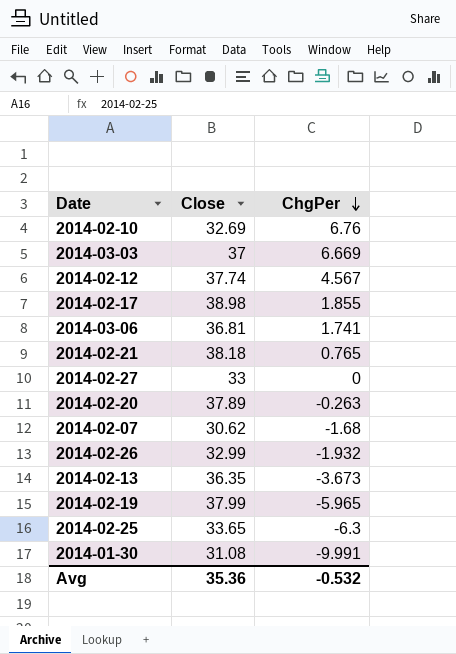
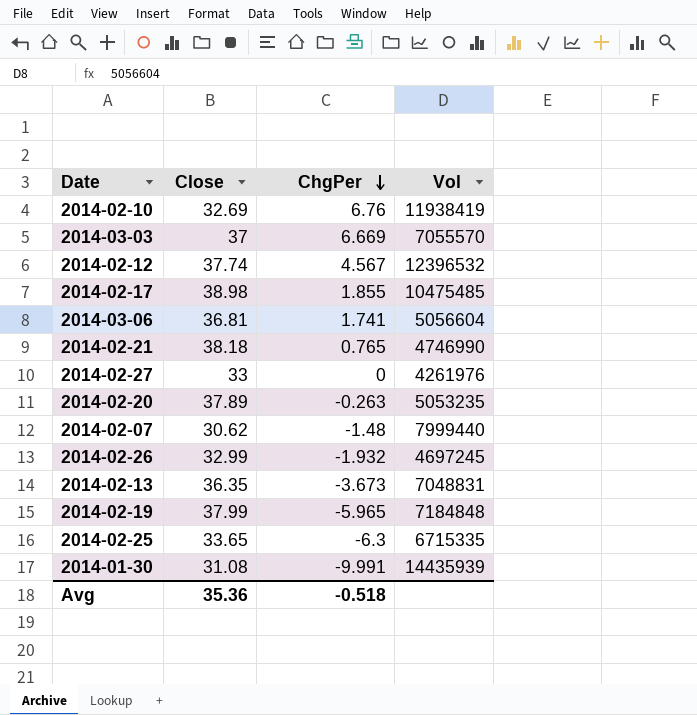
column Vol | position: none -> 4
2014-02-07 | ChgPer: -1.68 -> -1.48
Avg | ChgPer: -0.532 -> -0.518

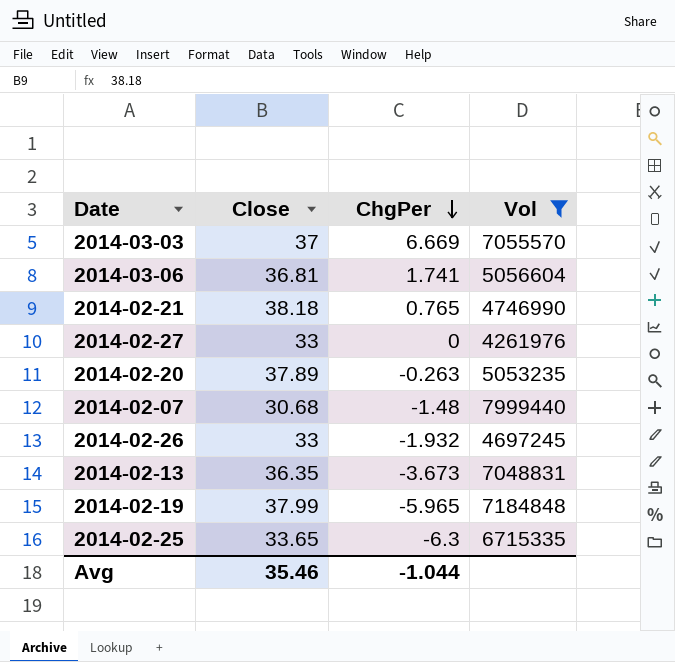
filter: none -> Vol <= 7999440
2014-02-07 | Close: 30.62 -> 30.68
2014-02-26 | Close: 32.99 -> 33
Avg | Close: 35.36 -> 35.46
Avg | ChgPer: -0.518 -> -1.044

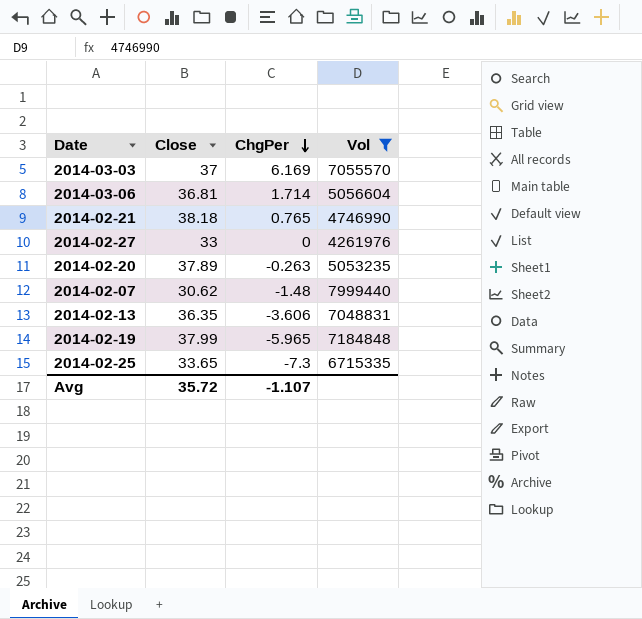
row 2014-02-26: 33 | -1.932 | 4697245 -> none
2014-03-03 | ChgPer: 6.669 -> 6.169
2014-03-06 | ChgPer: 1.741 -> 1.714
2014-02-07 | Close: 30.68 -> 30.62
2014-02-13 | ChgPer: -3.673 -> -3.606
2014-02-25 | ChgPer: -6.3 -> -7.3
Avg | Close: 35.46 -> 35.72
Avg | ChgPer: -1.044 -> -1.107

